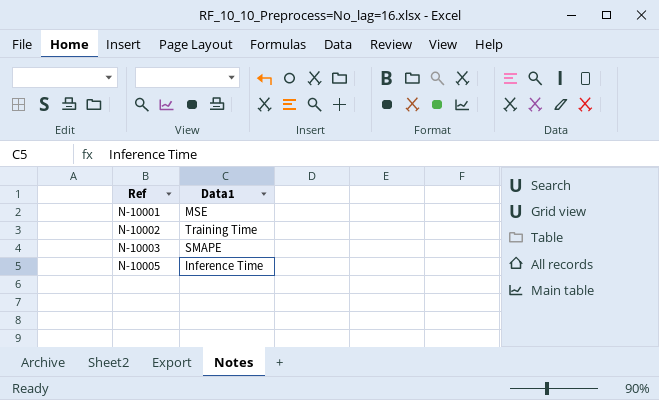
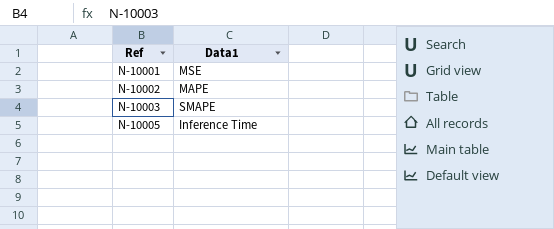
N-10002 | Data1: Training Time -> MAPE

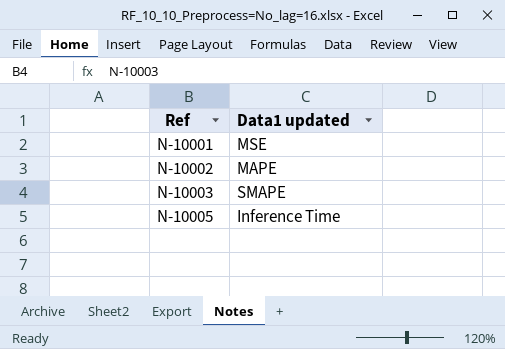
column name: Data1 -> Data1 updated

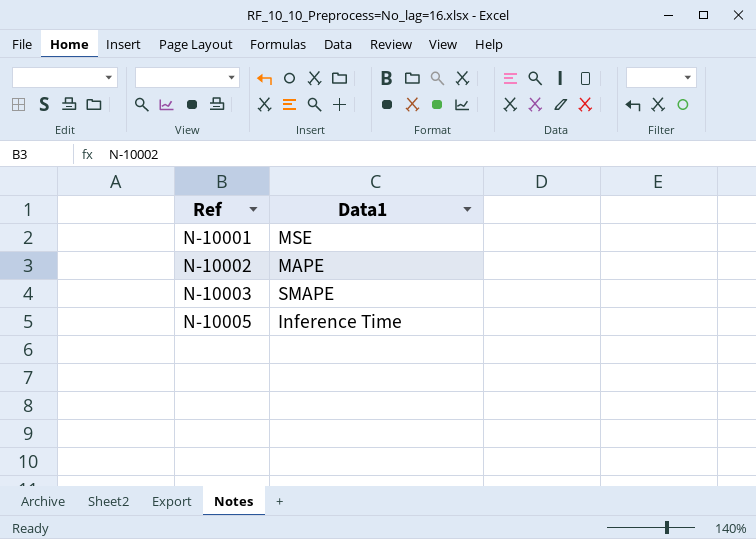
column name: Data1 updated -> Data1

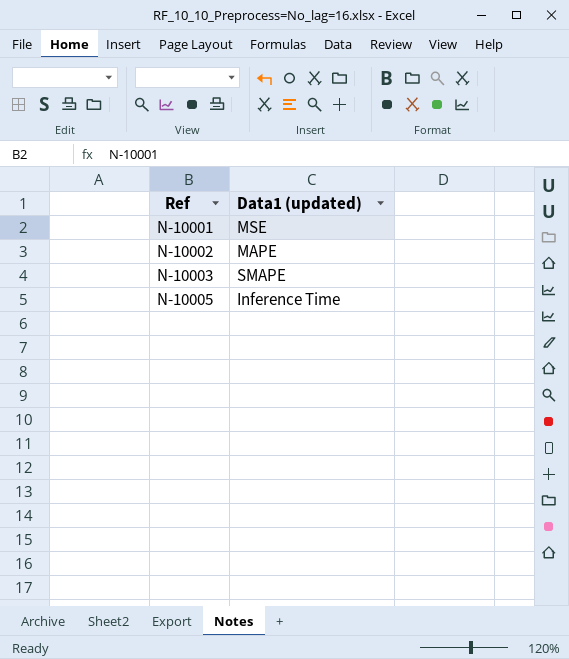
column name: Data1 -> Data1 (updated)

